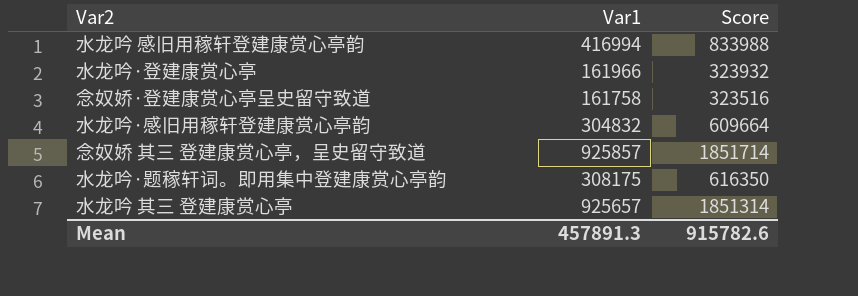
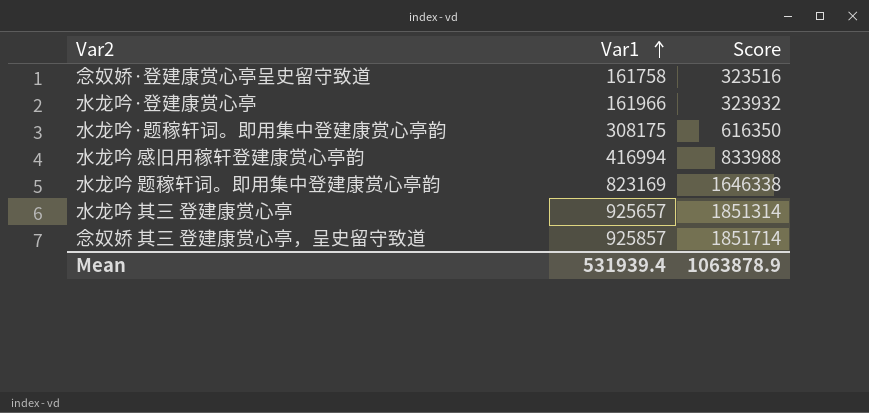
row order: none -> Var1 ascending
row 水龙吟·感旧用稼轩登建康赏心亭韵: 304832 | 609664 -> none
row 水龙吟 题稼轩词。即用集中登建康赏心亭韵: none -> 823169 | 1646338
Mean | Var1: 457891.3 -> 531939.4
Mean | Score: 915782.6 -> 1063878.9

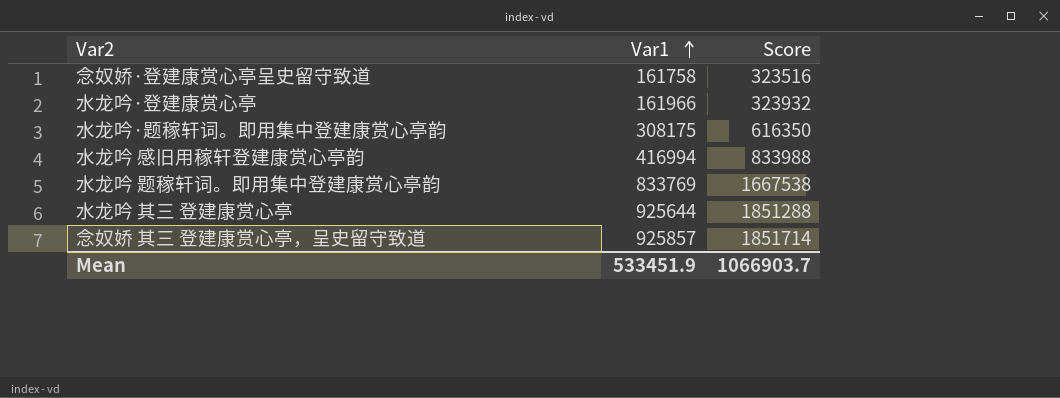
水龙吟 题稼轩词。即用集中登建康赏心亭韵 | Var1: 823169 -> 833769
水龙吟 题稼轩词。即用集中登建康赏心亭韵 | Score: 1646338 -> 1667538
水龙吟 其三 登建康赏心亭 | Var1: 925657 -> 925644
水龙吟 其三 登建康赏心亭 | Score: 1851314 -> 1851288
Mean | Var1: 531939.4 -> 533451.9
Mean | Score: 1063878.9 -> 1066903.7

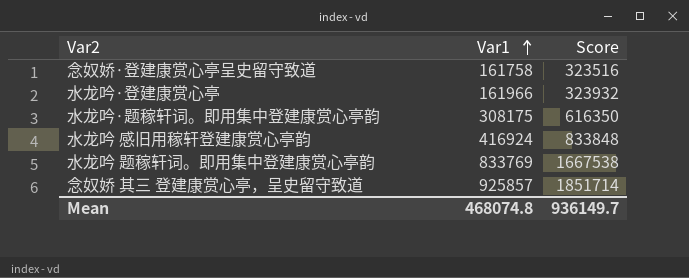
row 水龙吟 其三 登建康赏心亭: 925644 | 1851288 -> none
水龙吟 感旧用稼轩登建康赏心亭韵 | Var1: 416994 -> 416924
水龙吟 感旧用稼轩登建康赏心亭韵 | Score: 833988 -> 833848
Mean | Var1: 533451.9 -> 468074.8
Mean | Score: 1066903.7 -> 936149.7

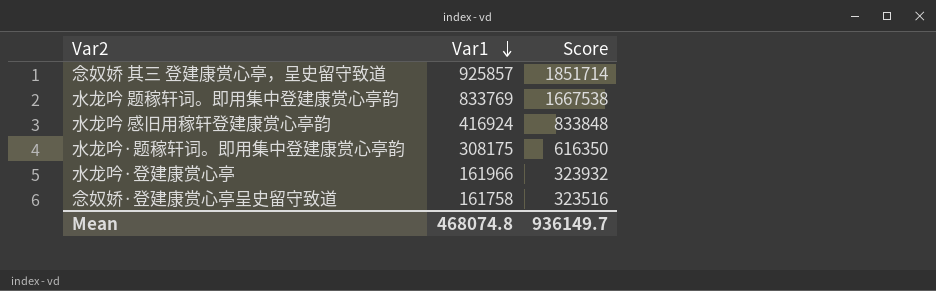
row order: Var1 ascending -> Var1 descending

